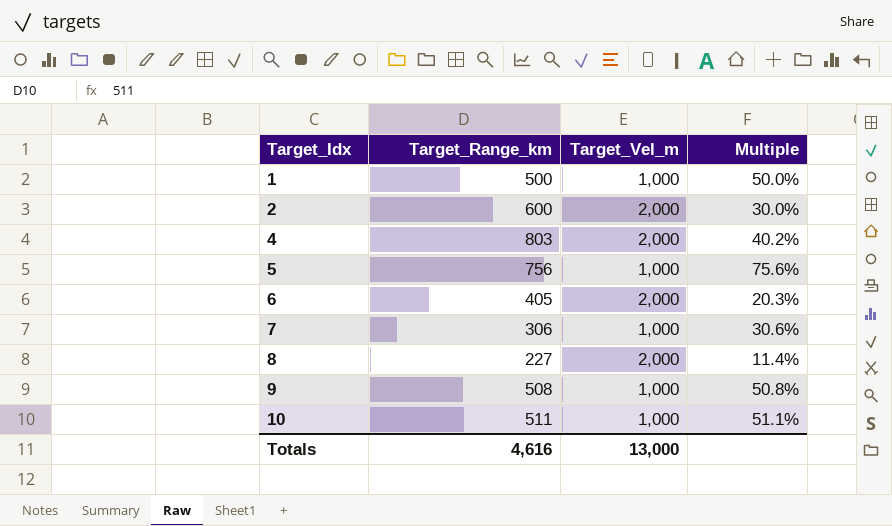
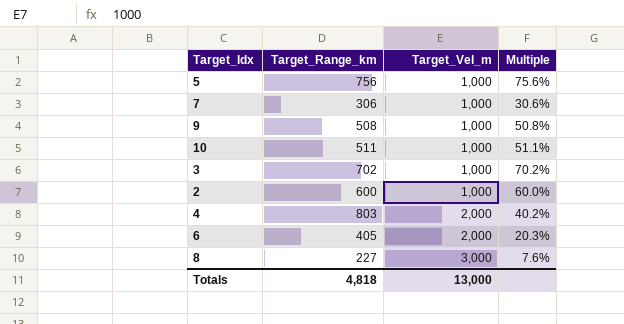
row order: Target_Idx ascending -> Target_Vel_m ascending
row 1: 500 | 1,000 | 50.0% -> none
row 3: none -> 702 | 1,000 | 70.2%
2 | Target_Vel_m: 2,000 -> 1,000
2 | Multiple: 30.0% -> 60.0%
8 | Target_Vel_m: 2,000 -> 3,000
8 | Multiple: 11.4% -> 7.6%
Totals | Target_Range_km: 4,616 -> 4,818

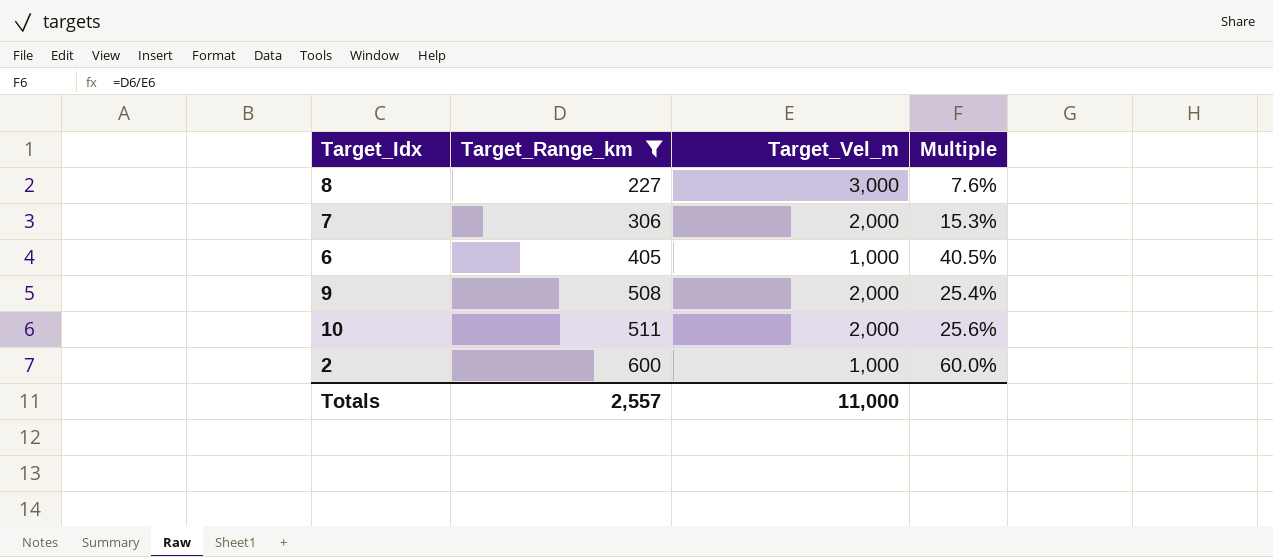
filter: none -> Target_Range_km <= 600
row order: Target_Vel_m ascending -> Target_Range_km ascending
7 | Target_Vel_m: 1,000 -> 2,000
7 | Multiple: 30.6% -> 15.3%
6 | Target_Vel_m: 2,000 -> 1,000
6 | Multiple: 20.3% -> 40.5%
9 | Target_Vel_m: 1,000 -> 2,000
9 | Multiple: 50.8% -> 25.4%
10 | Target_Vel_m: 1,000 -> 2,000
10 | Multiple: 51.1% -> 25.6%
Totals | Target_Range_km: 4,818 -> 2,557
Totals | Target_Vel_m: 13,000 -> 11,000

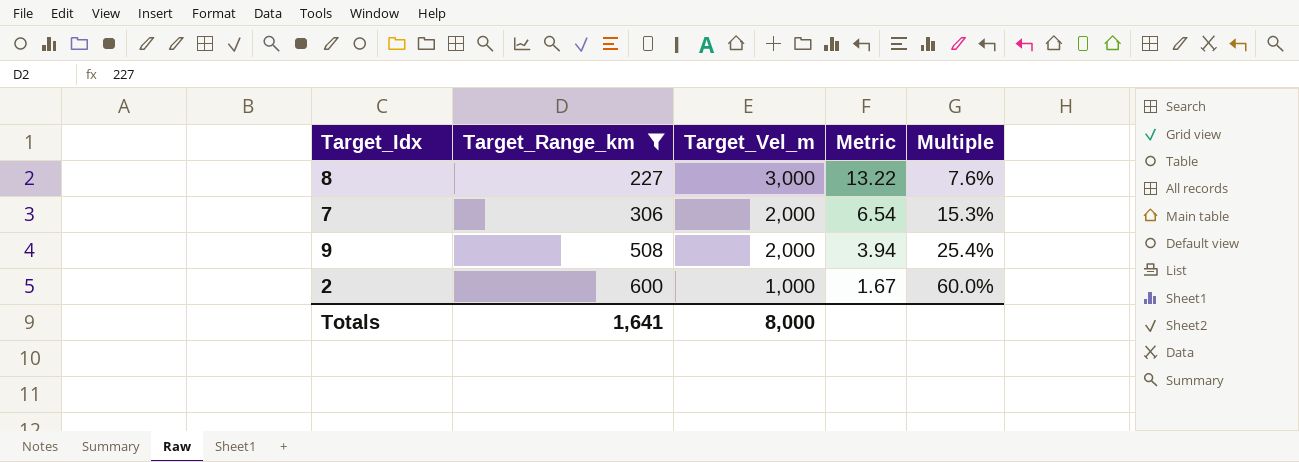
column Metric | formula: none -> [Target_Vel_m] / [Target_Range_km]
row 6: 405 | 1,000 | 40.5% -> none
row 10: 511 | 2,000 | 25.6% -> none
Totals | Target_Range_km: 2,557 -> 1,641
Totals | Target_Vel_m: 11,000 -> 8,000

